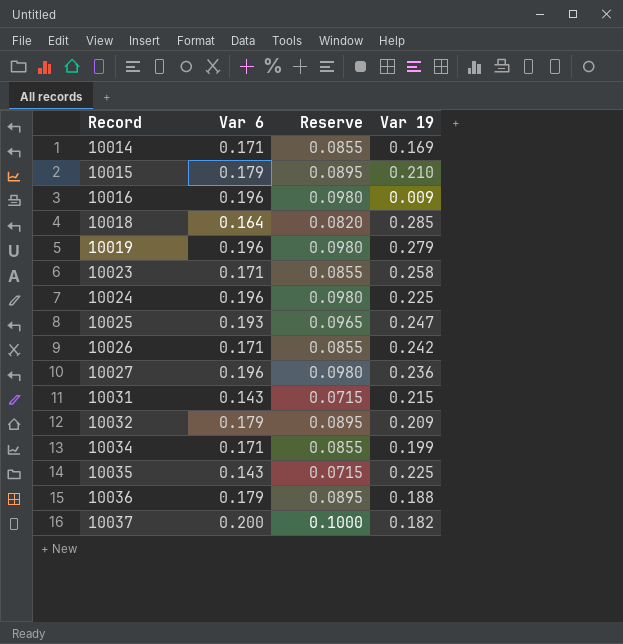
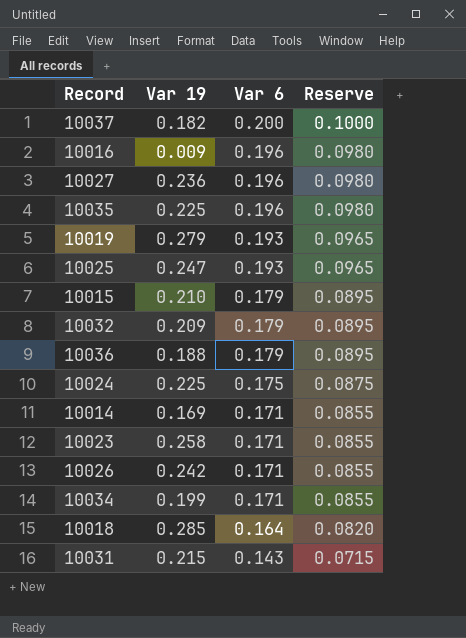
row order: Record ascending -> Var 6 descending
column Var 19 | position: 4 -> 2
10035 | Var 6: 0.143 -> 0.196
10035 | Reserve: 0.0715 -> 0.0980
10019 | Var 6: 0.196 -> 0.193
10019 | Reserve: 0.0980 -> 0.0965
10024 | Var 6: 0.196 -> 0.175
10024 | Reserve: 0.0980 -> 0.0875

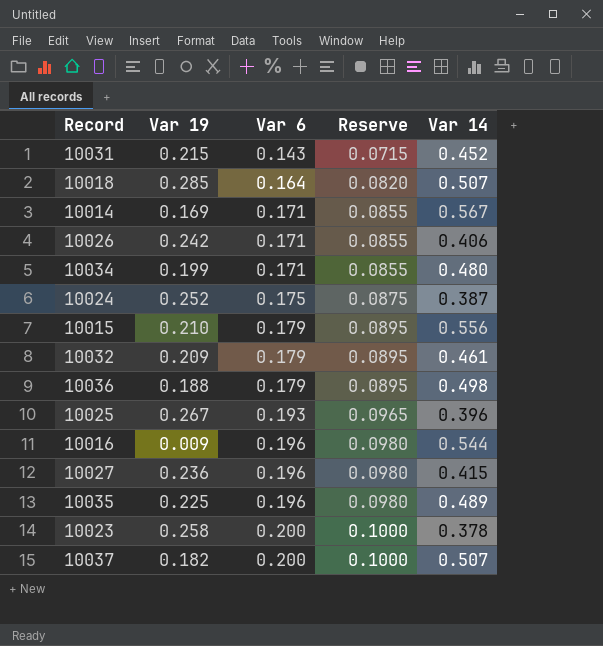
row order: Var 6 descending -> Var 6 ascending
column Var 14 | position: none -> 5
row 10019: 0.279 | 0.193 | 0.0965 -> none
10024 | Var 19: 0.225 -> 0.252
10025 | Var 19: 0.247 -> 0.267
10023 | Var 6: 0.171 -> 0.200
10023 | Reserve: 0.0855 -> 0.1000

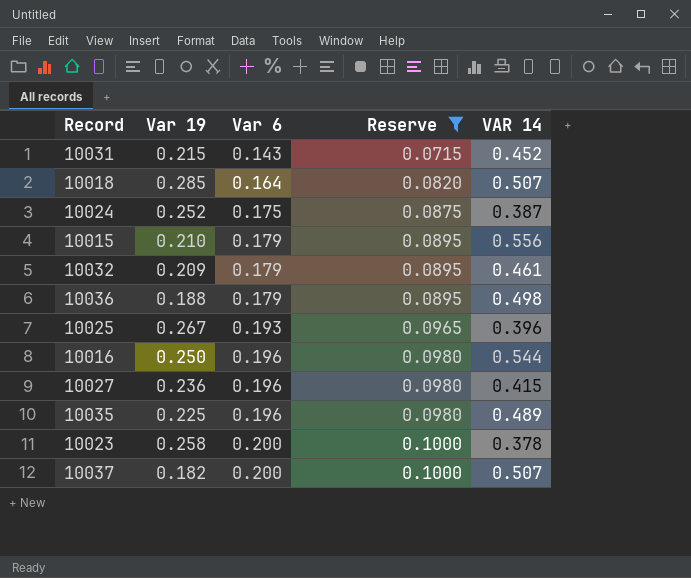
filter: none -> Reserve != 0.0855
column name: Var 14 -> VAR 14
10016 | Var 19: 0.009 -> 0.250

